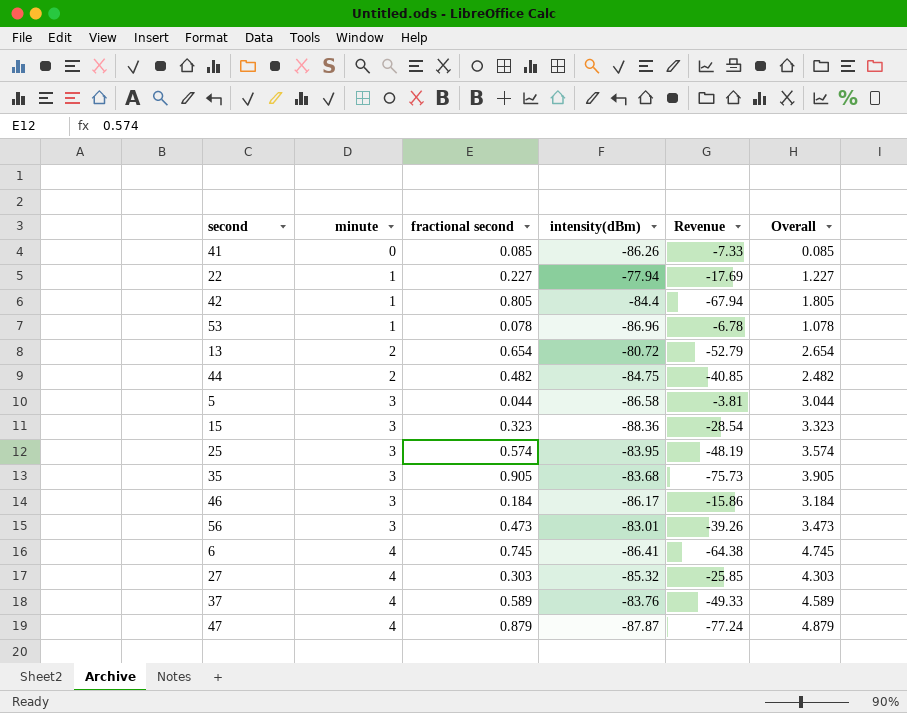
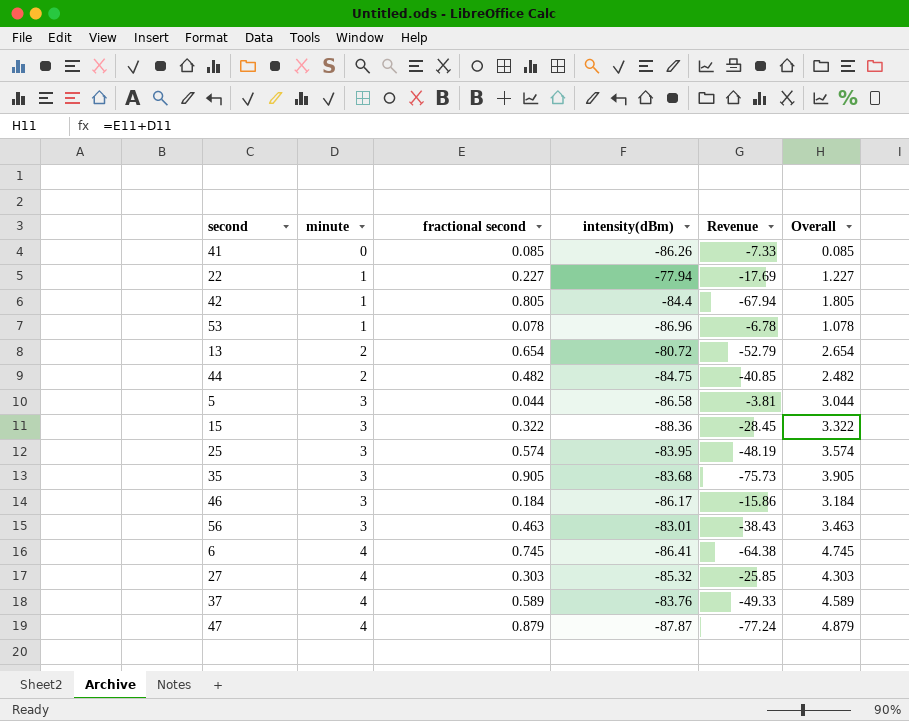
15 | fractional second: 0.323 -> 0.322
15 | Revenue: -28.54 -> -28.45
15 | Overall: 3.323 -> 3.322
56 | fractional second: 0.473 -> 0.463
56 | Revenue: -39.26 -> -38.43
56 | Overall: 3.473 -> 3.463

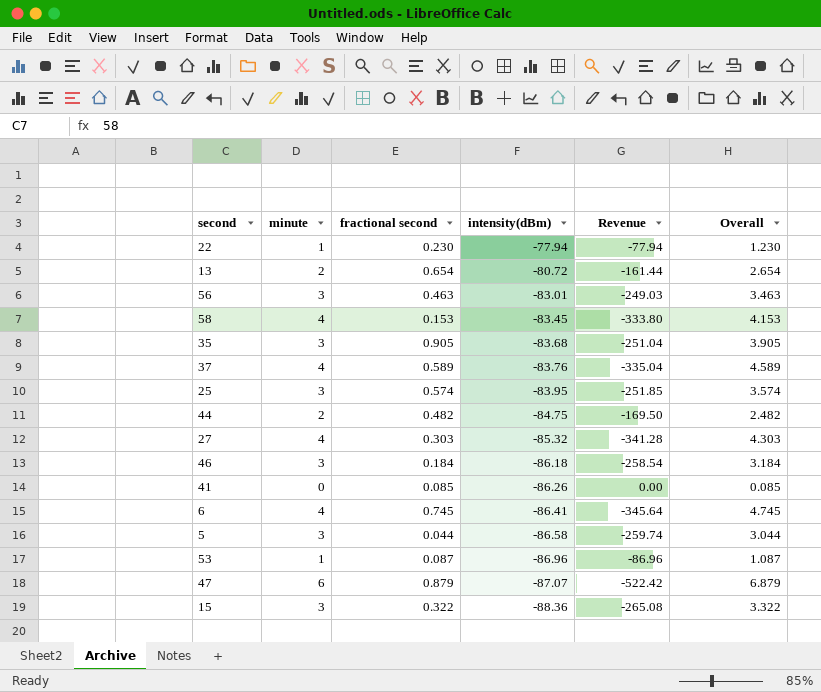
row order: minute ascending -> intensity(dBm) descending
column Revenue | formula: [fractional second] * [intensity(dBm)] -> [minute] * [intensity(dBm)]
row 42: 1 | 0.805 | -84.4 | -67.94 | 1.805 -> none
22 | fractional second: 0.227 -> 0.230
22 | Overall: 1.227 -> 1.230
row 58: none -> 4 | 0.153 | -83.45 | -333.80 | 4.153
46 | intensity(dBm): -86.17 -> -86.18
53 | fractional second: 0.078 -> 0.087
53 | Overall: 1.078 -> 1.087
47 | minute: 4 -> 6
47 | intensity(dBm): -87.87 -> -87.07
47 | Overall: 4.879 -> 6.879

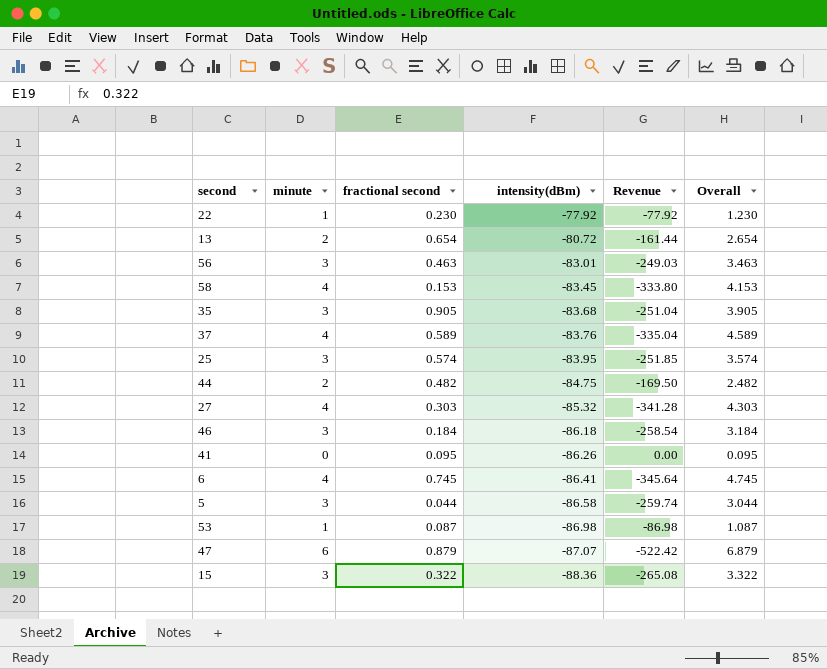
22 | intensity(dBm): -77.94 -> -77.92
22 | Revenue: -77.94 -> -77.92
41 | fractional second: 0.085 -> 0.095
41 | Overall: 0.085 -> 0.095
53 | intensity(dBm): -86.96 -> -86.98
53 | Revenue: -86.96 -> -86.98

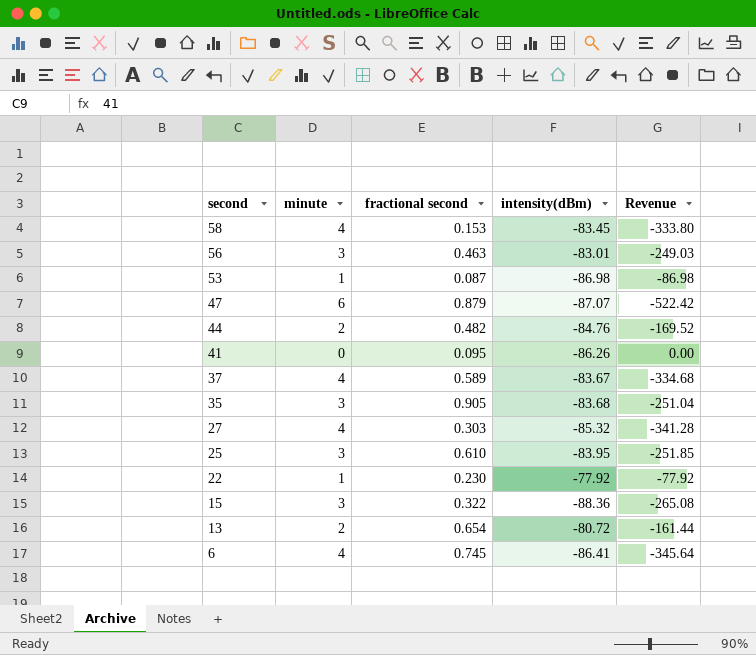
row order: intensity(dBm) descending -> second descending
column Overall | formula: [minute] + [fractional second] -> none
row 46: 3 | 0.184 | -86.18 | -258.54 | 3.184 -> none
row 5: 3 | 0.044 | -86.58 | -259.74 | 3.044 -> none
44 | intensity(dBm): -84.75 -> -84.76
44 | Revenue: -169.50 -> -169.52
37 | intensity(dBm): -83.76 -> -83.67
37 | Revenue: -335.04 -> -334.68
25 | fractional second: 0.574 -> 0.610

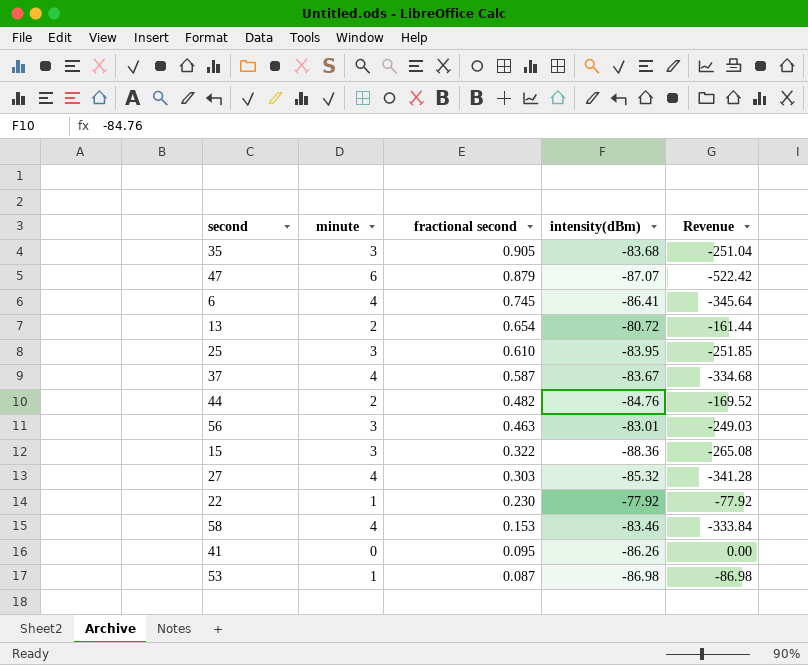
row order: second descending -> fractional second descending
37 | fractional second: 0.589 -> 0.587
58 | intensity(dBm): -83.45 -> -83.46
58 | Revenue: -333.80 -> -333.84

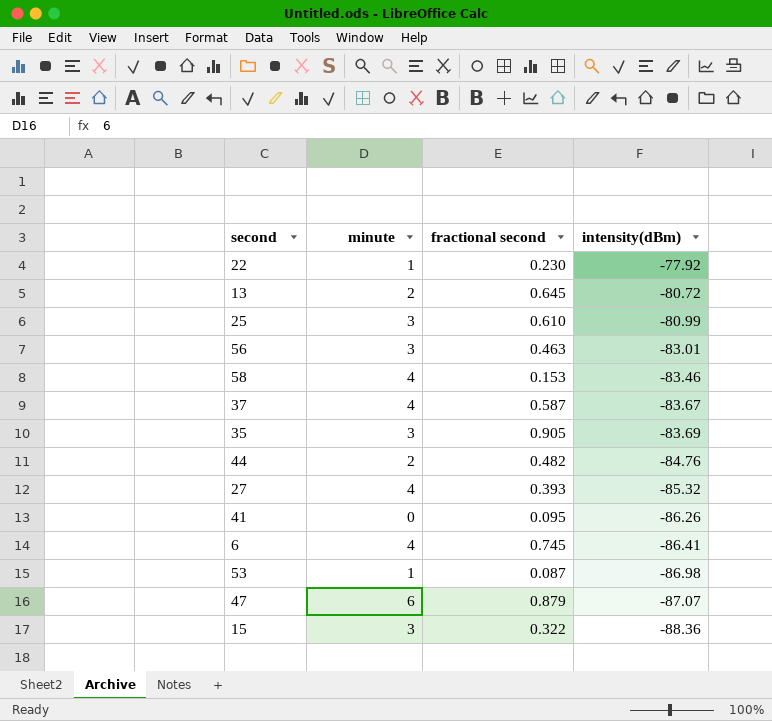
row order: fractional second descending -> intensity(dBm) descending
column Revenue | formula: [minute] * [intensity(dBm)] -> none
13 | fractional second: 0.654 -> 0.645
25 | intensity(dBm): -83.95 -> -80.99
35 | intensity(dBm): -83.68 -> -83.69
27 | fractional second: 0.303 -> 0.393

